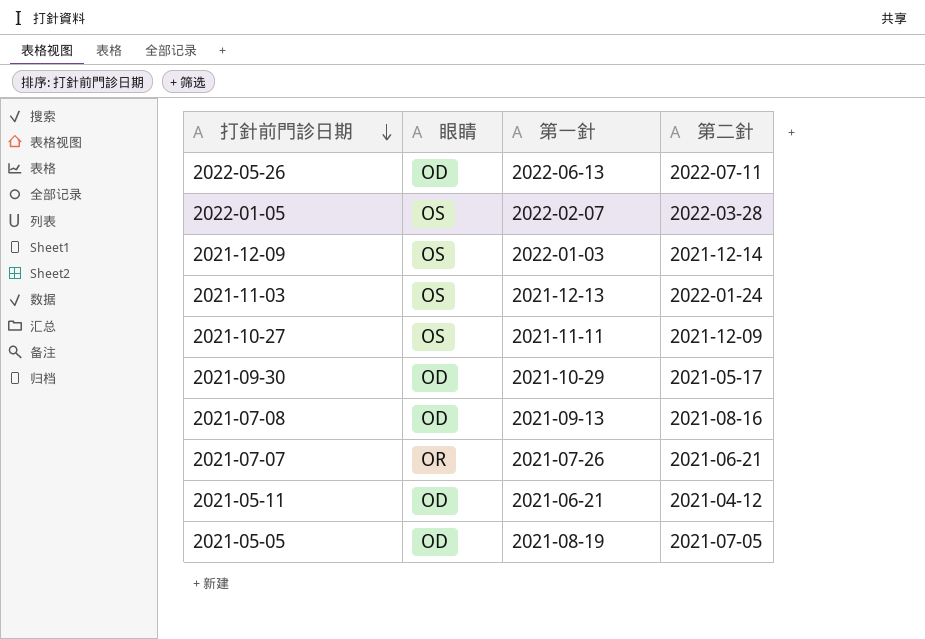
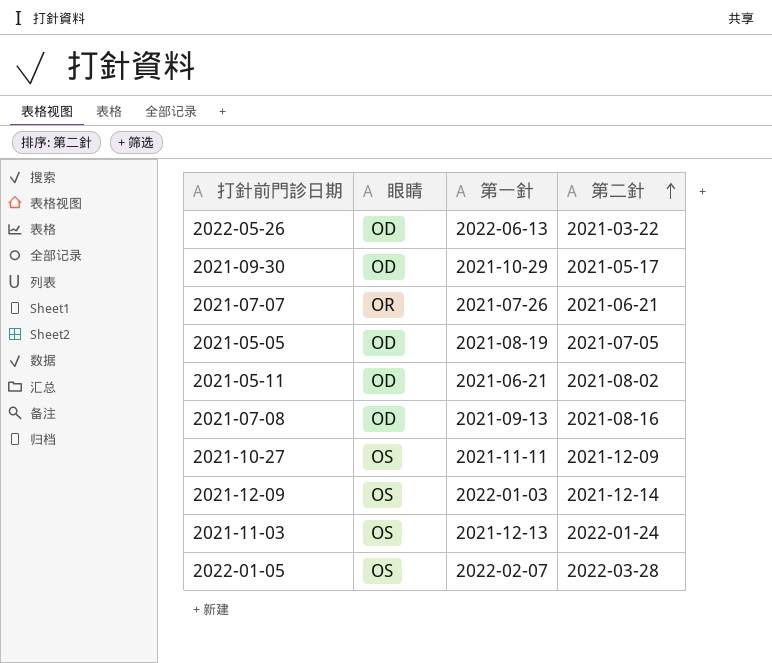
row order: 打針前門診日期 descending -> 第二針 ascending
2022-05-26 | 第二針: 2022-07-11 -> 2021-03-22
2021-05-11 | 第二針: 2021-04-12 -> 2021-08-02

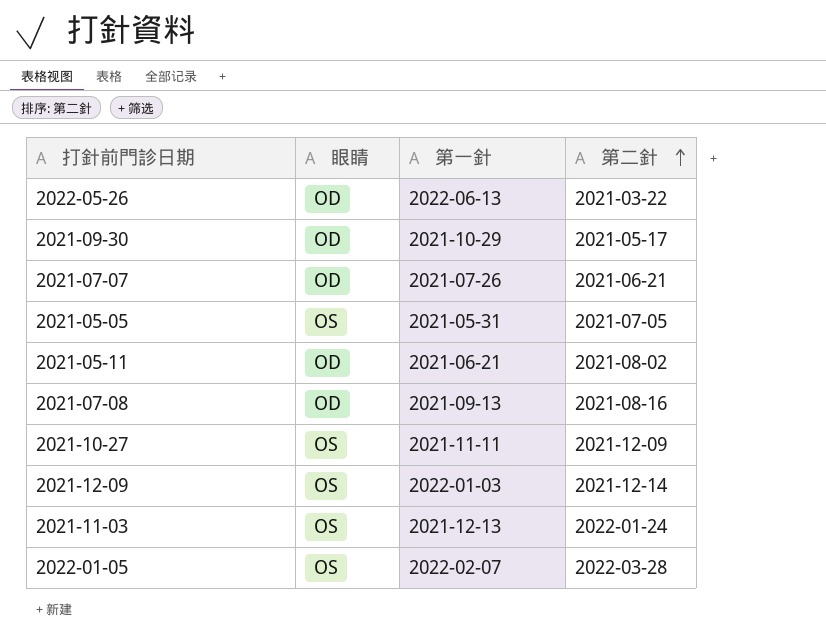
2021-07-07 | 眼睛: OR -> OD
2021-05-05 | 眼睛: OD -> OS
2021-05-05 | 第一針: 2021-08-19 -> 2021-05-31

